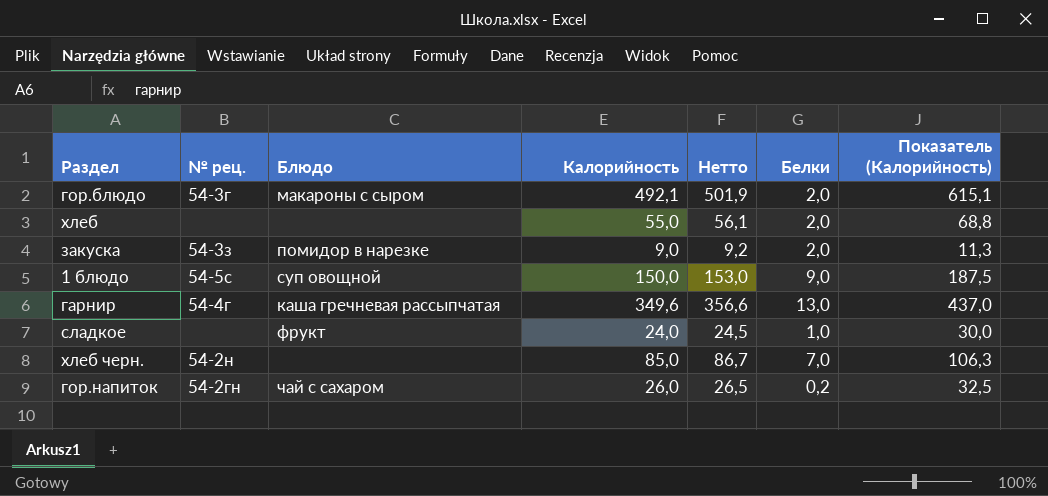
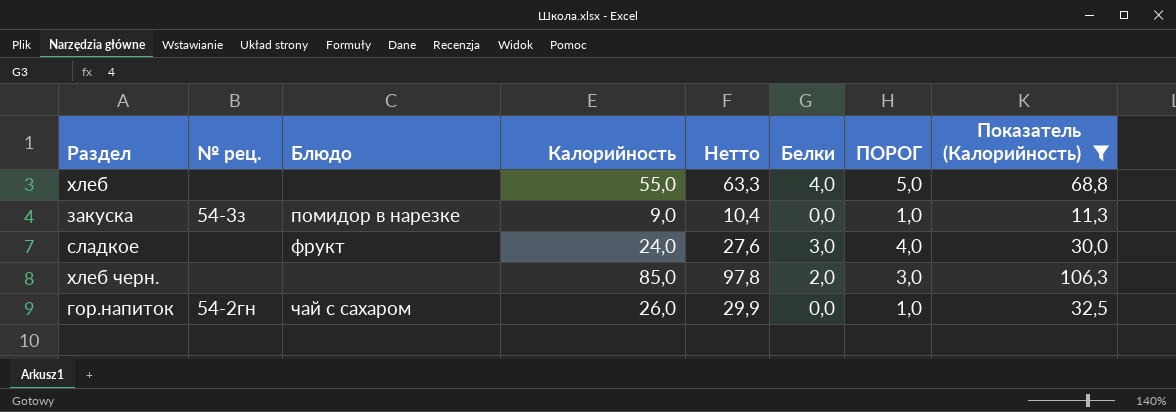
filter: none -> Показатель (Калорийность) <= 106,3
column Нетто | formula: [Калорийность] * 1,02 -> [Калорийность] * 1,15
column ПОРОГ | formula: none -> [Белки] + 1
хлеб | Белки: 2,0 -> 4,0
закуска | Белки: 2,0 -> 0,0
сладкое | Белки: 1,0 -> 3,0
хлеб черн. | № рец.: 54-2н -> none
хлеб черн. | Белки: 7,0 -> 2,0
гор.напиток | Белки: 0,2 -> 0,0

